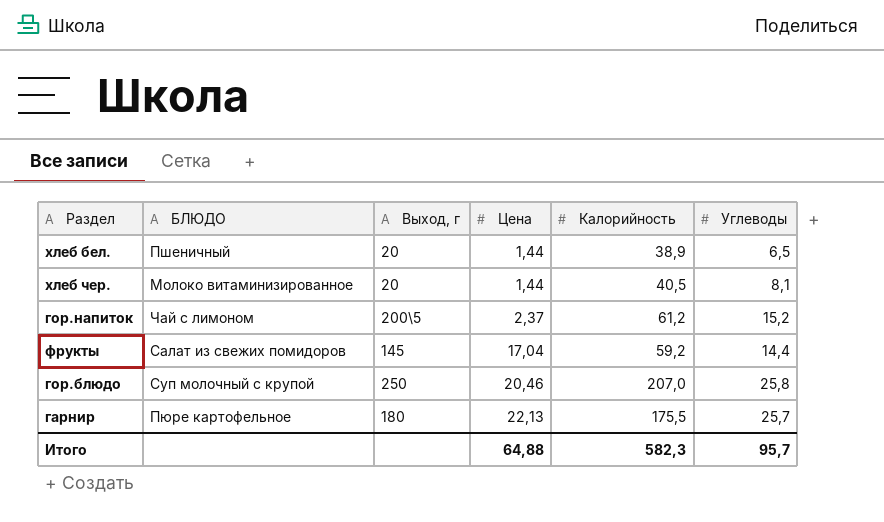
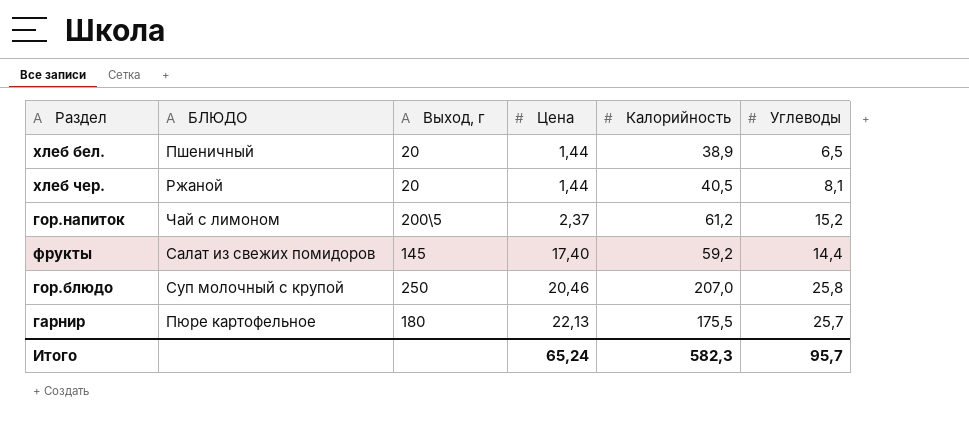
хлеб чер. | БЛЮДО: Молоко витаминизированное -> Ржаной
фрукты | Цена: 17,04 -> 17,40
Итого | Цена: 64,88 -> 65,24

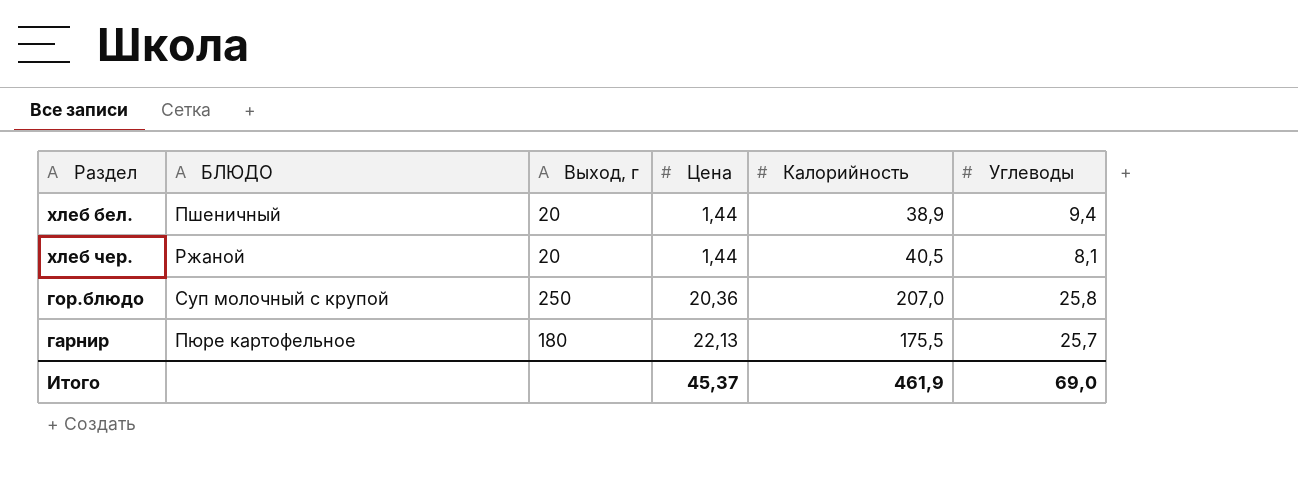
row гор.напиток: Чай с лимоном | 200\5 | 2,37 | 61,2 | 15,2 -> none
row фрукты: Салат из свежих помидоров | 145 | 17,40 | 59,2 | 14,4 -> none
хлеб бел. | Углеводы: 6,5 -> 9,4
гор.блюдо | Цена: 20,46 -> 20,36
Итого | Цена: 65,24 -> 45,37
Итого | Калорийность: 582,3 -> 461,9
Итого | Углеводы: 95,7 -> 69,0

